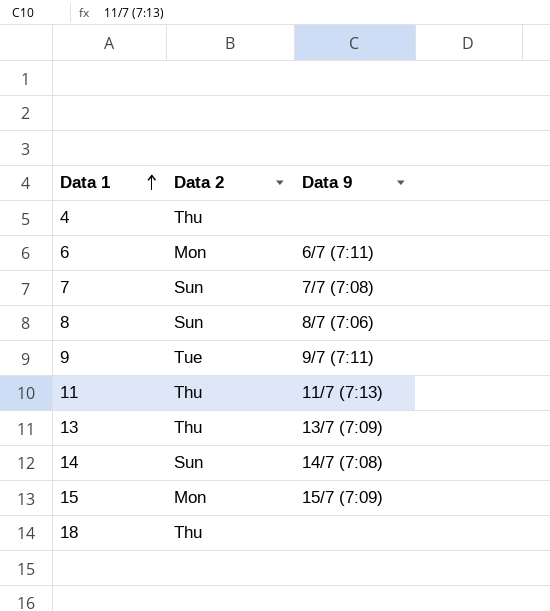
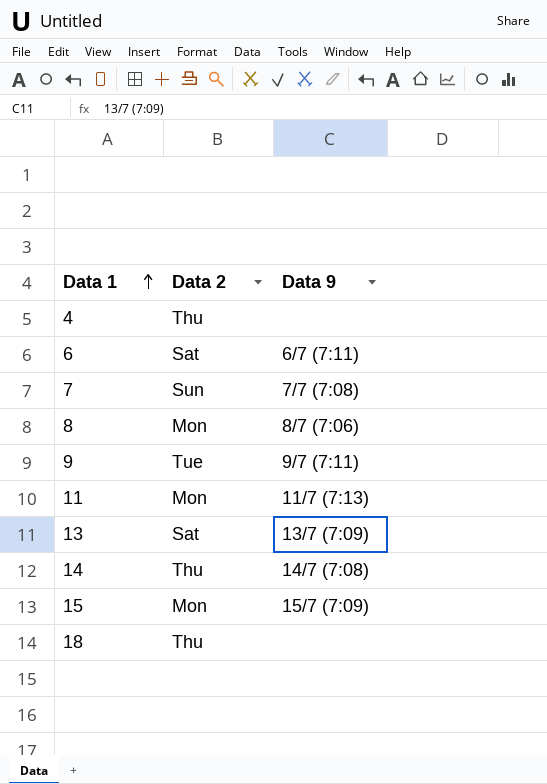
6 | Data 2: Mon -> Sat
8 | Data 2: Sun -> Mon
11 | Data 2: Thu -> Mon
13 | Data 2: Thu -> Sat
14 | Data 2: Sun -> Thu

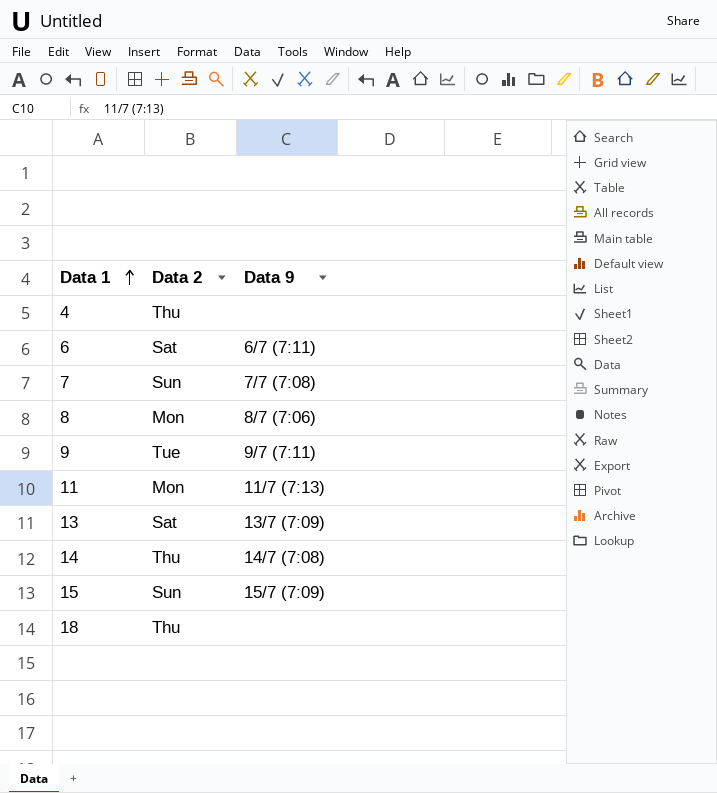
15 | Data 2: Mon -> Sun

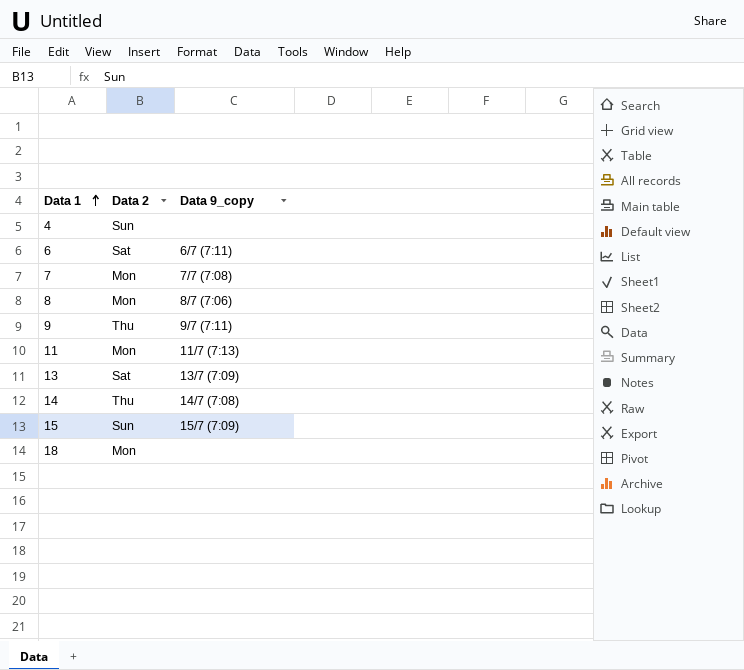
column name: Data 9 -> Data 9_copy
4 | Data 2: Thu -> Sun
7 | Data 2: Sun -> Mon
9 | Data 2: Tue -> Thu
18 | Data 2: Thu -> Mon

